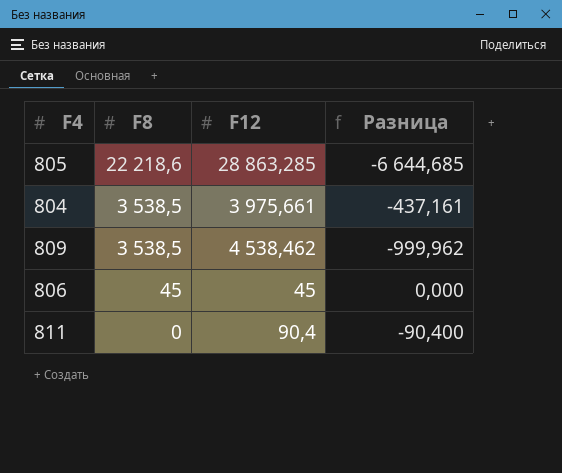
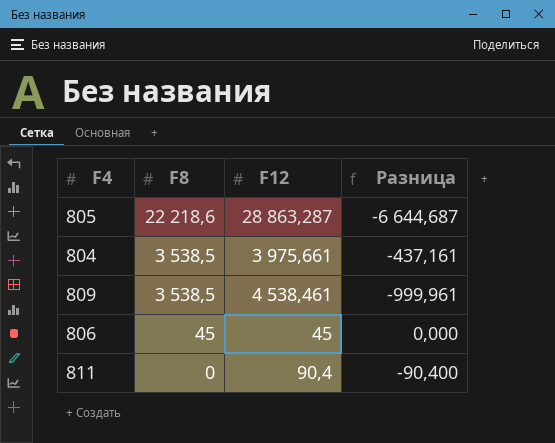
805 | F12: 28 863,285 -> 28 863,287
805 | Разница: -6 644,685 -> -6 644,687
809 | F12: 4 538,462 -> 4 538,461
809 | Разница: -999,962 -> -999,961

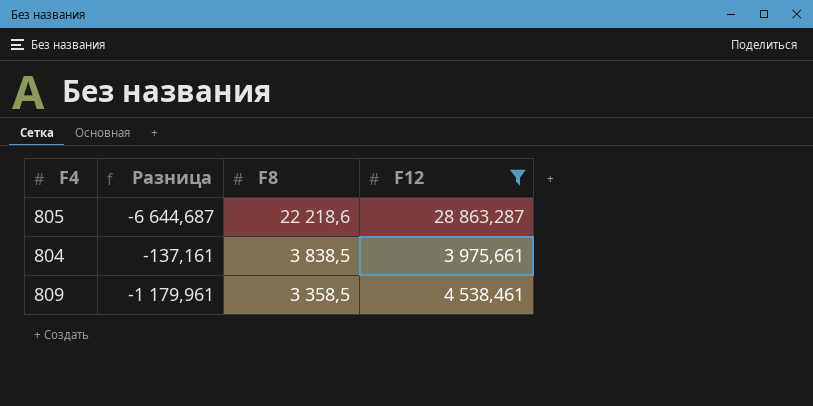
filter: none -> F12 >= 3 975,661
column Разница | position: 4 -> 2
804 | Разница: -437,161 -> -137,161
804 | F8: 3 538,5 -> 3 838,5
809 | Разница: -999,961 -> -1 179,961
809 | F8: 3 538,5 -> 3 358,5

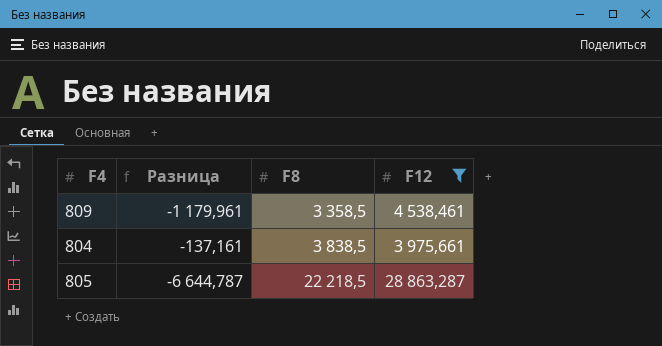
row order: F8 descending -> F8 ascending
805 | Разница: -6 644,687 -> -6 644,787
805 | F8: 22 218,6 -> 22 218,5

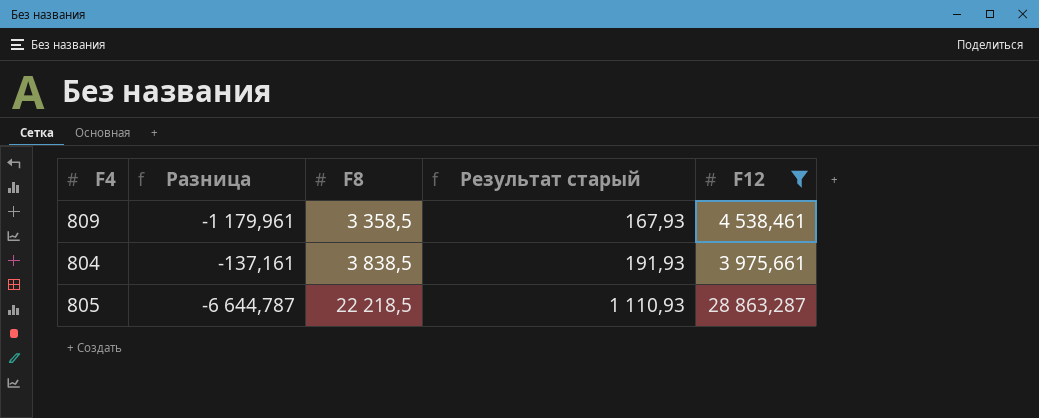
column Результат старый | formula: none -> [F8] * 0,05

